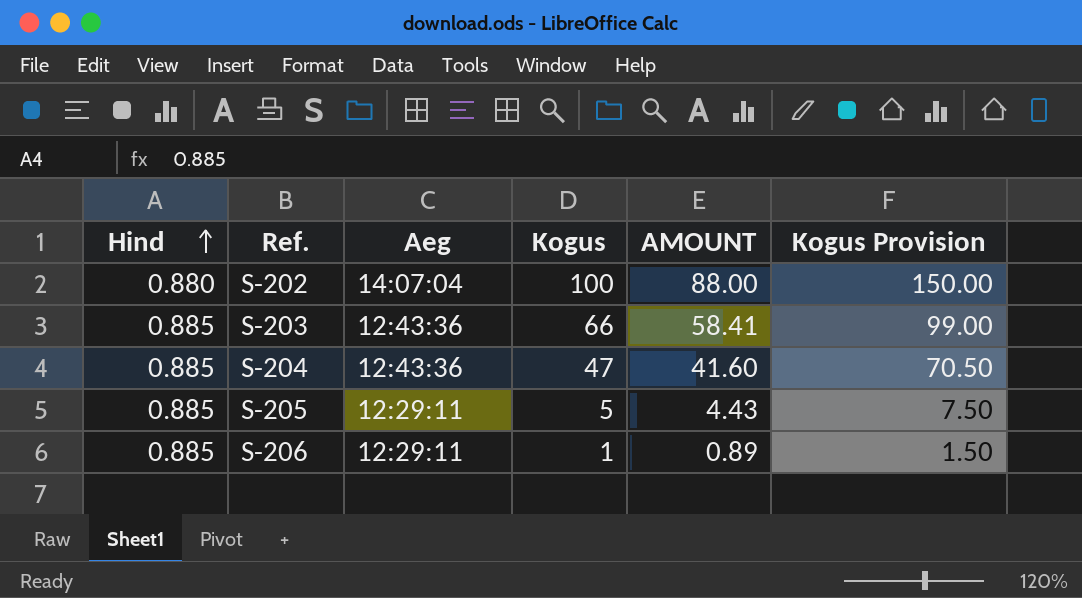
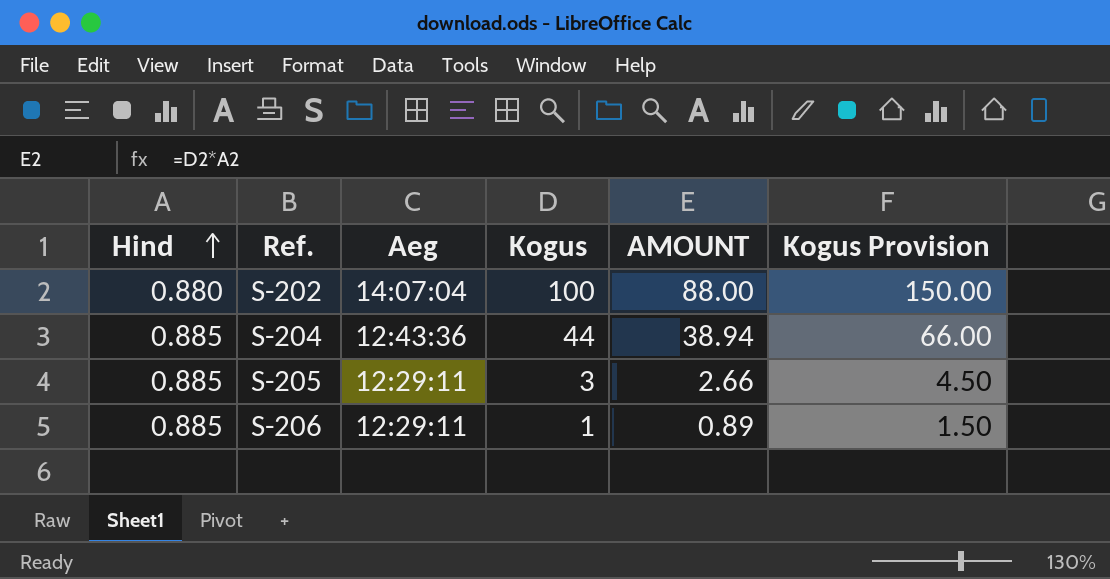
row S-203: 0.885 | 12:43:36 | 66 | 58.41 | 99.00 -> none
S-204 | Kogus: 47 -> 44
S-204 | AMOUNT: 41.60 -> 38.94
S-204 | Kogus Provision: 70.50 -> 66.00
S-205 | Kogus: 5 -> 3
S-205 | AMOUNT: 4.43 -> 2.66
S-205 | Kogus Provision: 7.50 -> 4.50

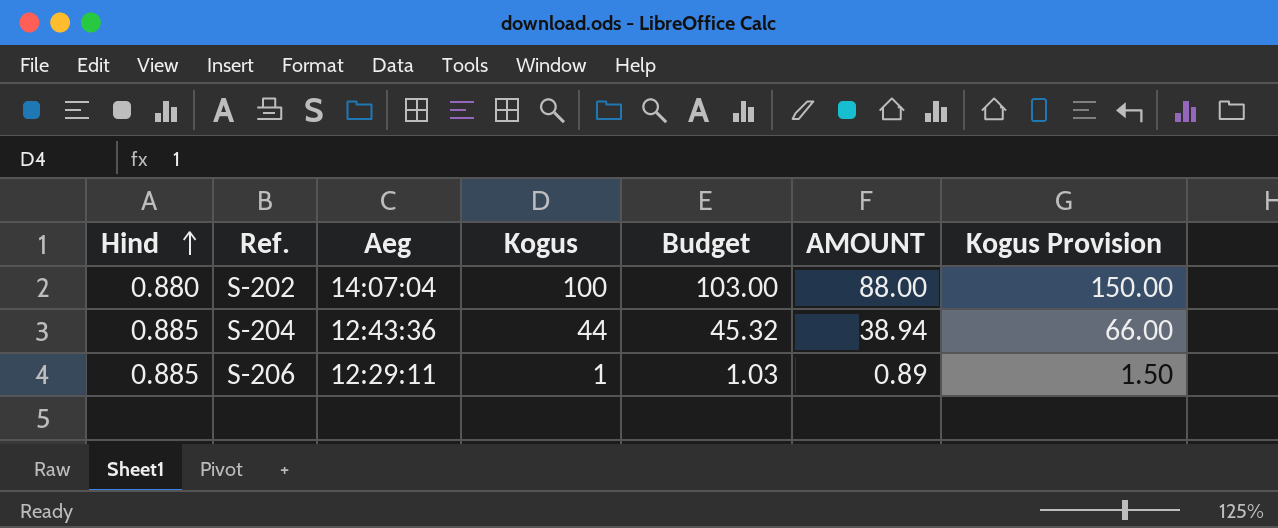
column Budget | formula: none -> [Kogus] * 1.03
row S-205: 0.885 | 12:29:11 | 3 | 2.66 | 4.50 -> none

